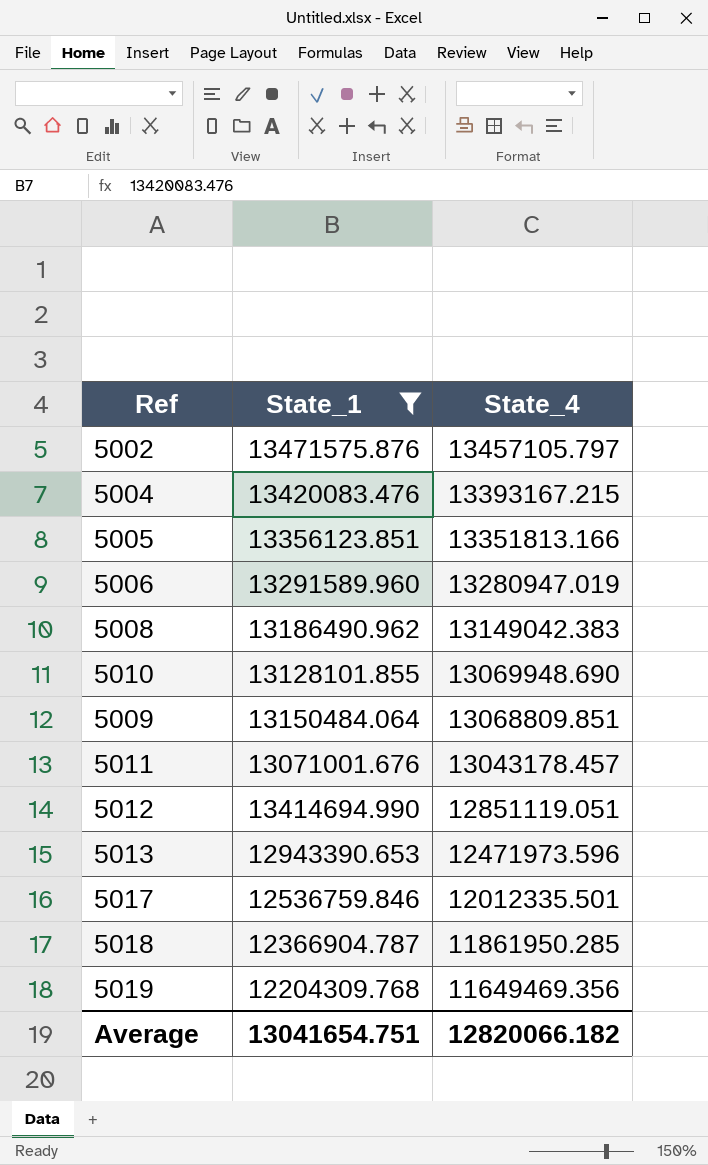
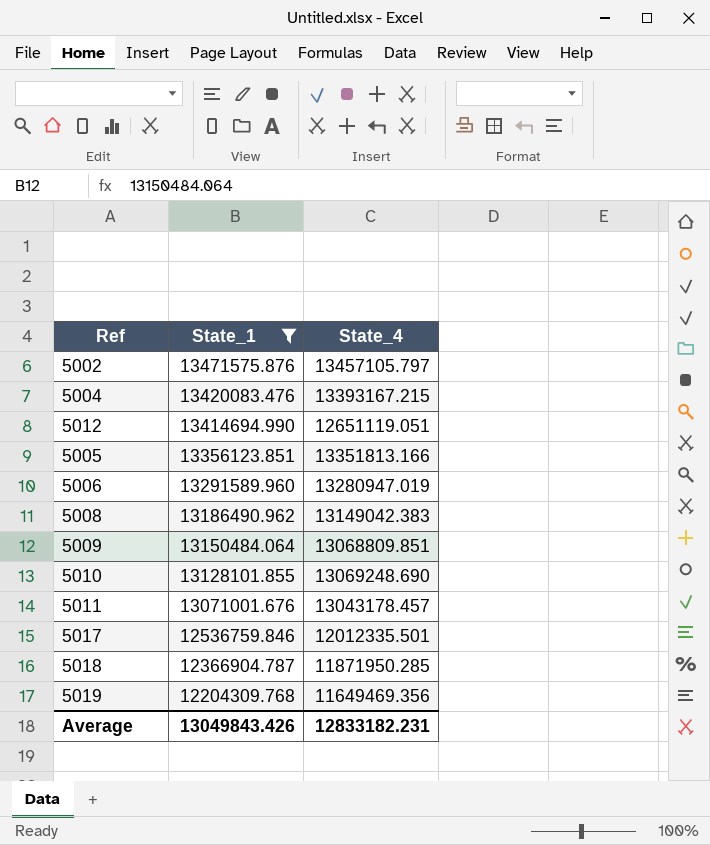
row order: State_4 descending -> State_1 descending
row 5013: 12943390.653 | 12471973.596 -> none
5012 | State_4: 12851119.051 -> 12651119.051
5010 | State_4: 13069948.690 -> 13069248.690
5018 | State_4: 11861950.285 -> 11871950.285
Average | State_1: 13041654.751 -> 13049843.426
Average | State_4: 12820066.182 -> 12833182.231

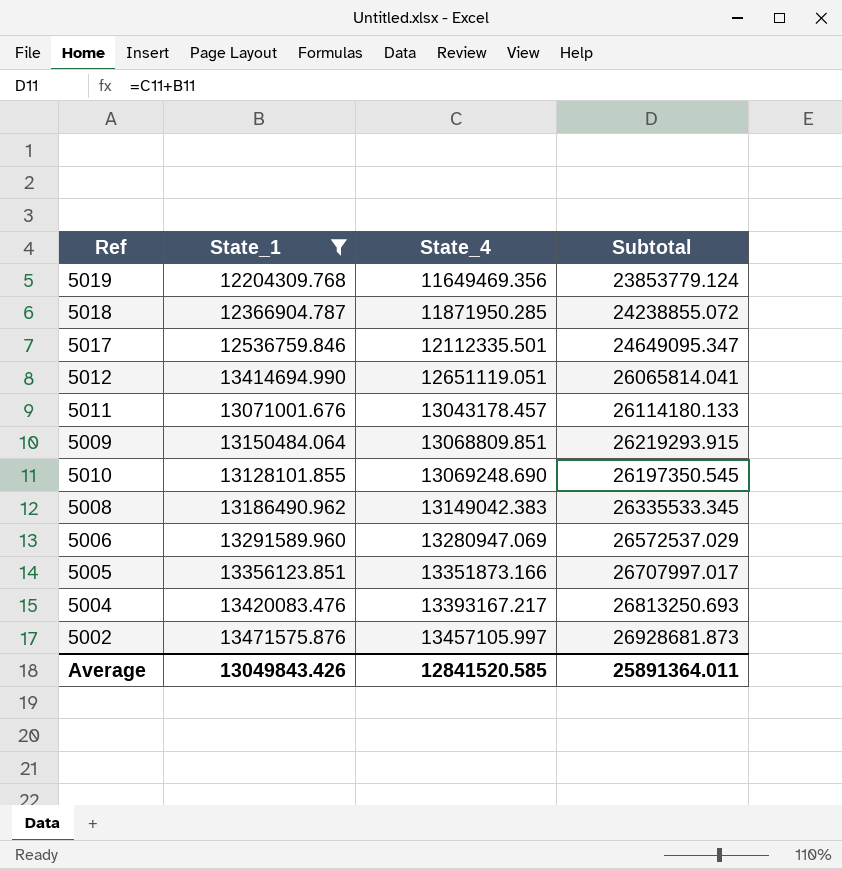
row order: State_1 descending -> State_4 ascending
column Subtotal | formula: none -> [State_1] + [State_4]
5017 | State_4: 12012335.501 -> 12112335.501
5006 | State_4: 13280947.019 -> 13280947.069
5005 | State_4: 13351813.166 -> 13351873.166
5004 | State_4: 13393167.215 -> 13393167.217
5002 | State_4: 13457105.797 -> 13457105.997
Average | State_4: 12833182.231 -> 12841520.585

